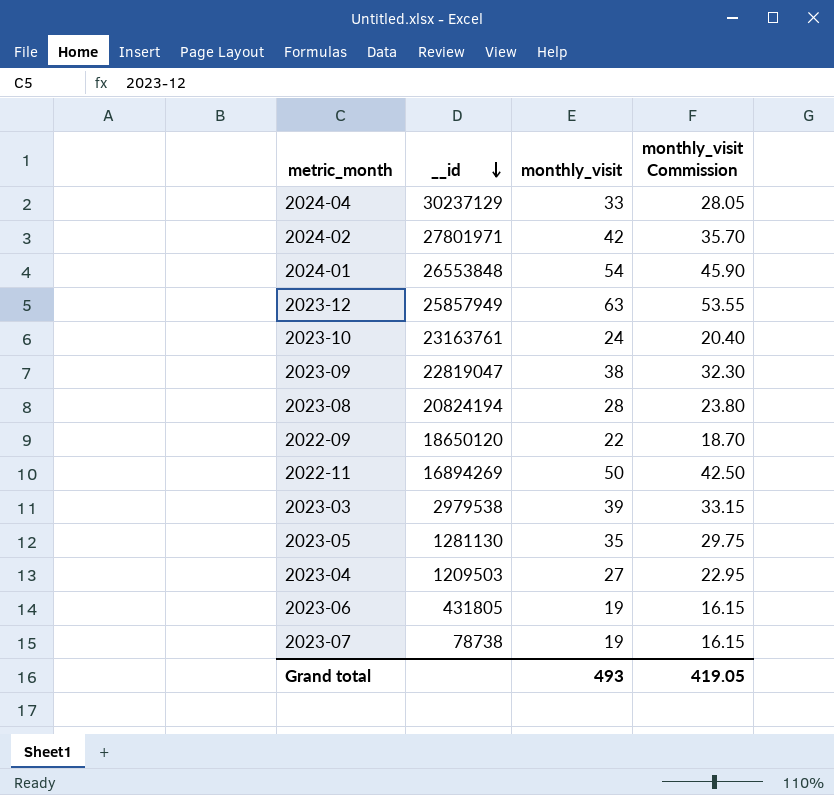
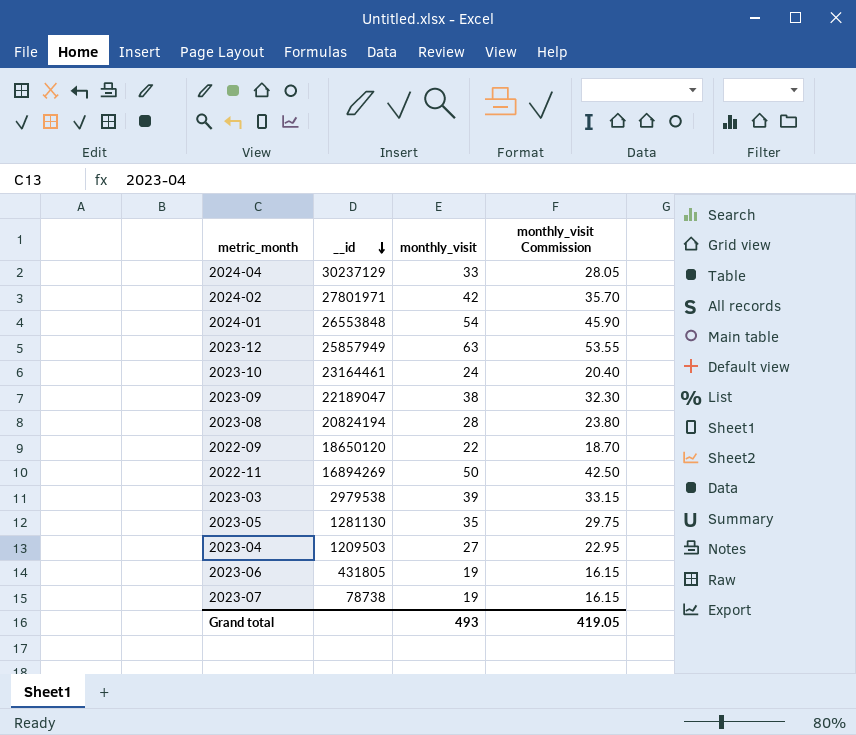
2023-10 | __id: 23163761 -> 23164461
2023-09 | __id: 22819047 -> 22189047

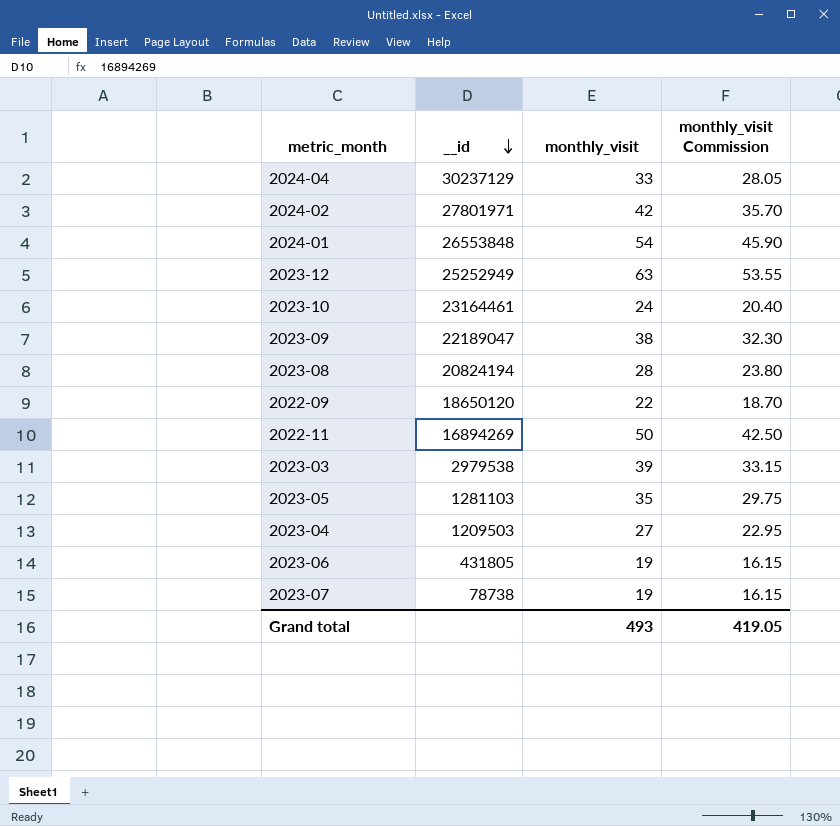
2023-12 | __id: 25857949 -> 25252949
2023-05 | __id: 1281130 -> 1281103

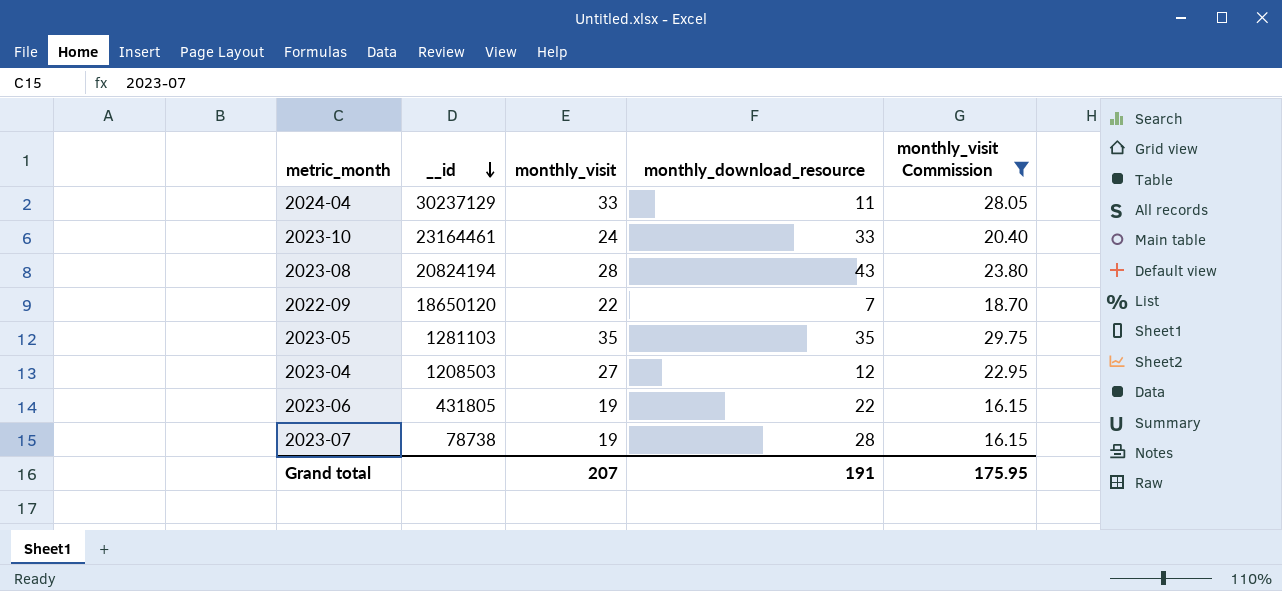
filter: none -> monthly_visit Commission <= 29.75
column monthly_download_resource | position: none -> 4
2023-04 | __id: 1209503 -> 1208503
Grand total | monthly_visit: 493 -> 207
Grand total | monthly_visit Commission: 419.05 -> 175.95

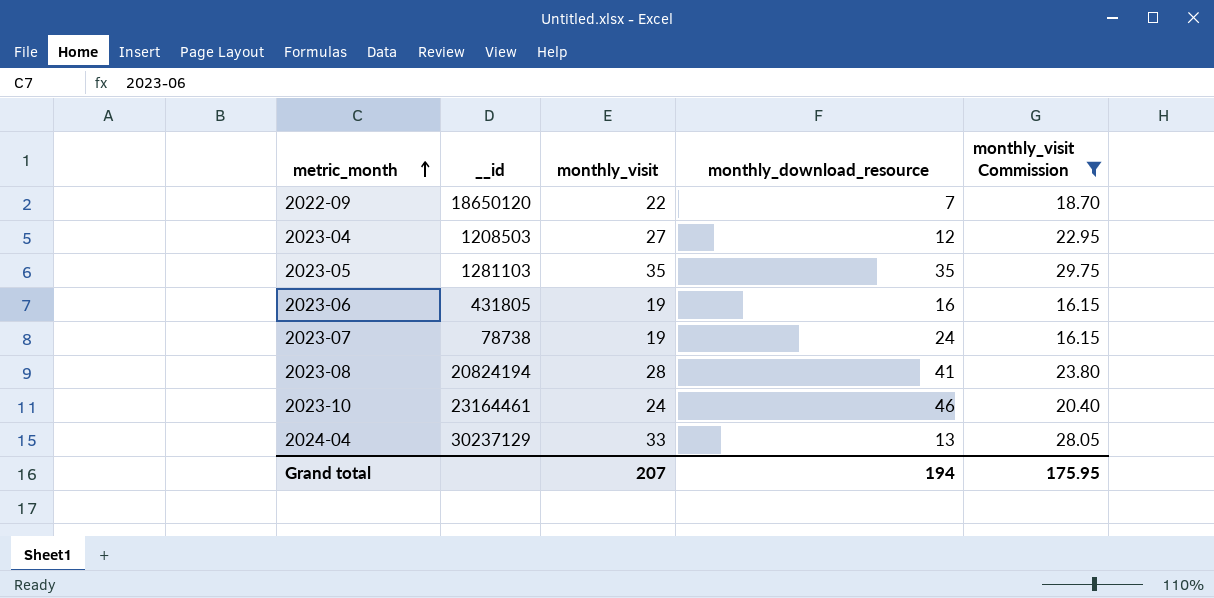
row order: __id descending -> metric_month ascending
2023-06 | monthly_download_resource: 22 -> 16
2023-07 | monthly_download_resource: 28 -> 24
2023-08 | monthly_download_resource: 43 -> 41
2023-10 | monthly_download_resource: 33 -> 46
2024-04 | monthly_download_resource: 11 -> 13
Grand total | monthly_download_resource: 191 -> 194

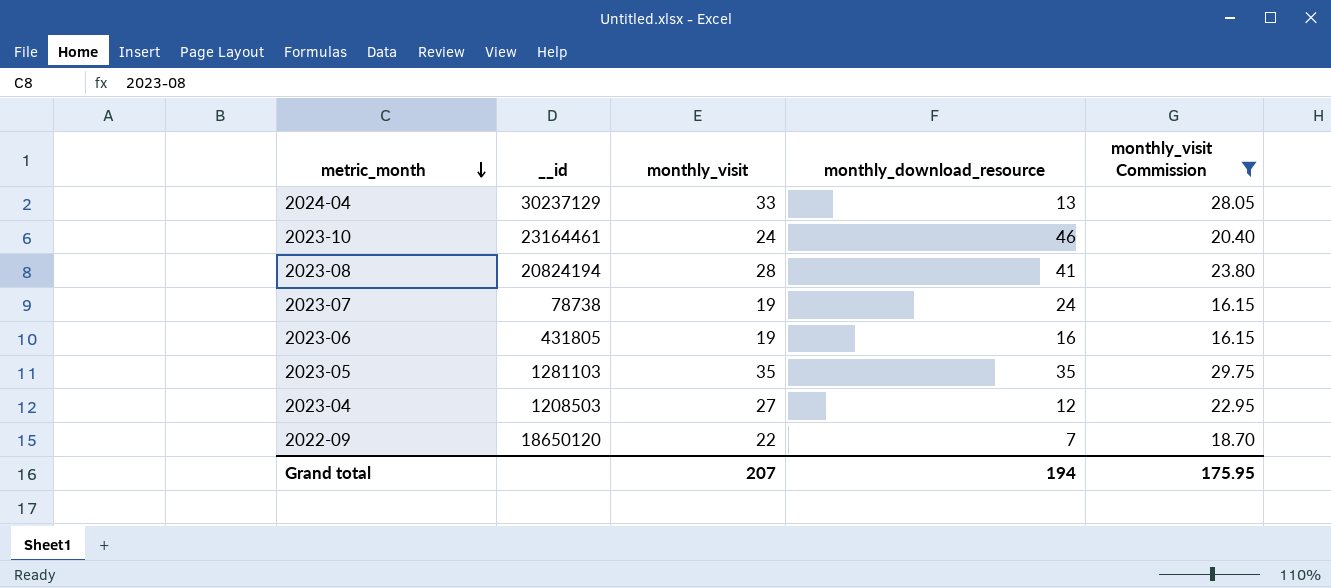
row order: metric_month ascending -> metric_month descending

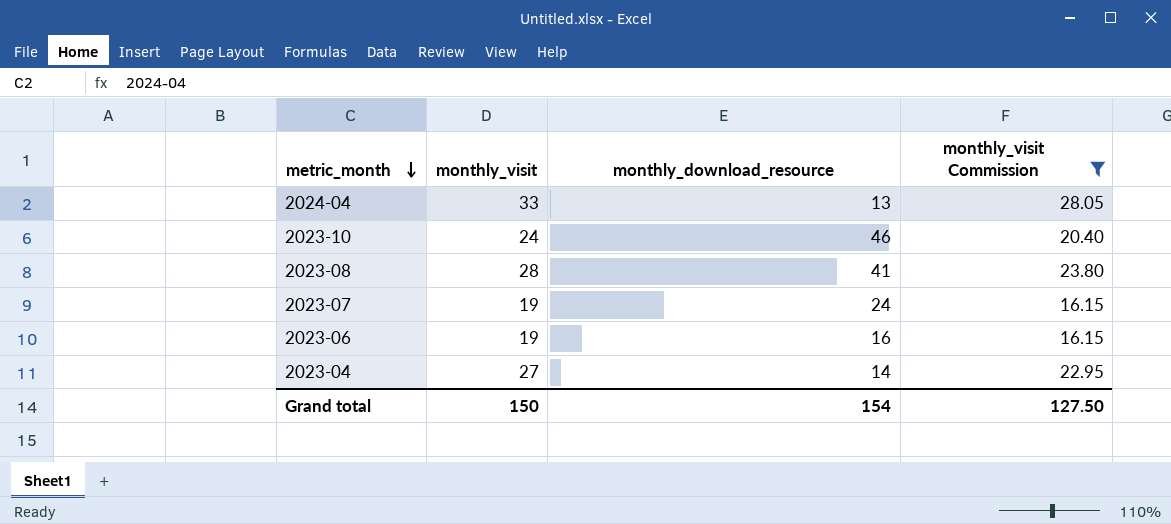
column __id | position: 2 -> none
row 2023-05: 1281103 | 35 | 35 | 29.75 -> none
row 2022-09: 18650120 | 22 | 7 | 18.70 -> none
2023-04 | monthly_download_resource: 12 -> 14
Grand total | monthly_visit: 207 -> 150
Grand total | monthly_download_resource: 194 -> 154
Grand total | monthly_visit Commission: 175.95 -> 127.50

